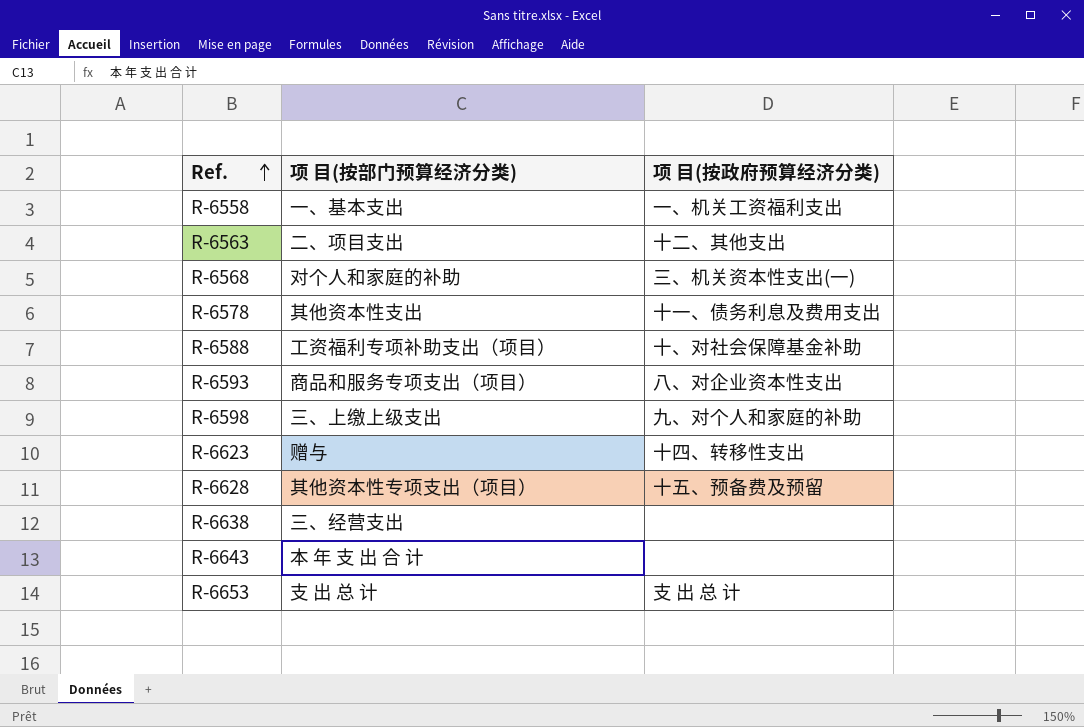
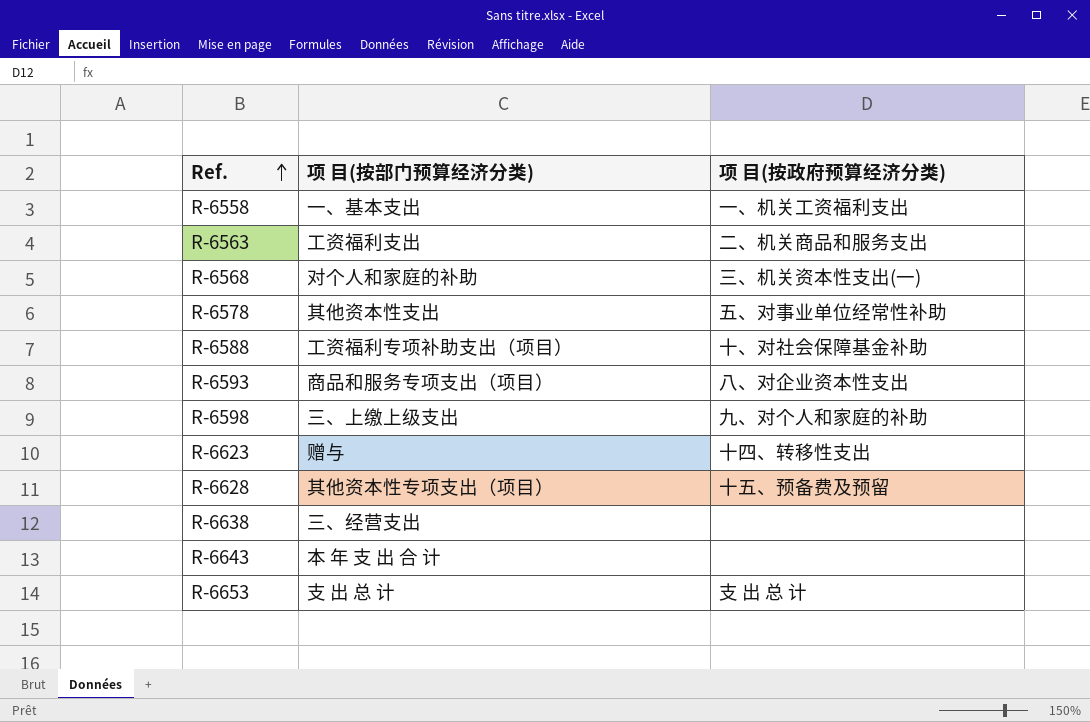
R-6563 | 项 目(按部门预算经济分类): 二、项目支出 -> 工资福利支出
R-6563 | 项 目(按政府预算经济分类): 十二、其他支出 -> 二、机关商品和服务支出
R-6578 | 项 目(按政府预算经济分类): 十一、债务利息及费用支出 -> 五、对事业单位经常性补助

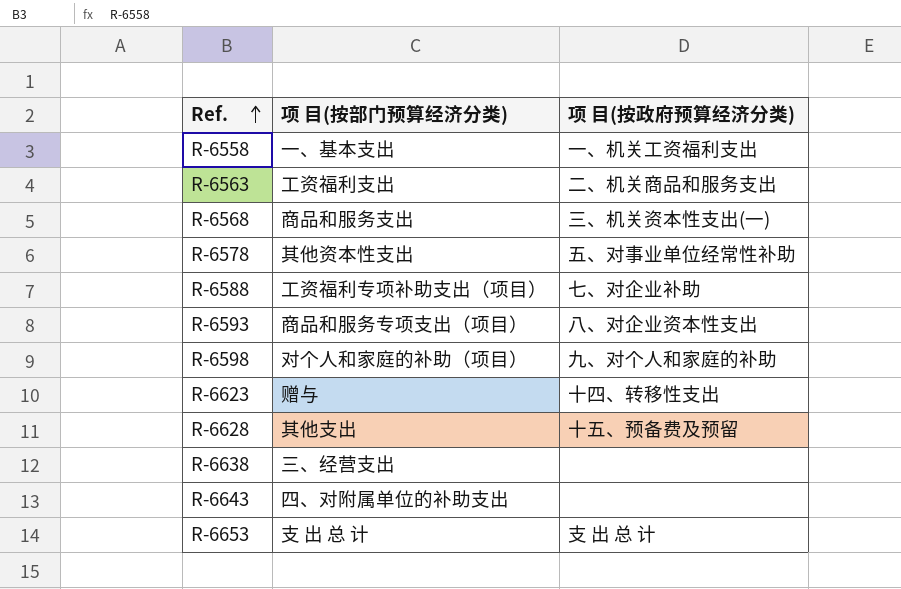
R-6568 | 项 目(按部门预算经济分类): 对个人和家庭的补助 -> 商品和服务支出
R-6588 | 项 目(按政府预算经济分类): 十、对社会保障基金补助 -> 七、对企业补助
R-6598 | 项 目(按部门预算经济分类): 三、上缴上级支出 -> 对个人和家庭的补助（项目）
R-6628 | 项 目(按部门预算经济分类): 其他资本性专项支出（项目） -> 其他支出
R-6643 | 项 目(按部门预算经济分类): 本 年 支 出 合 计 -> 四、对附属单位的补助支出

